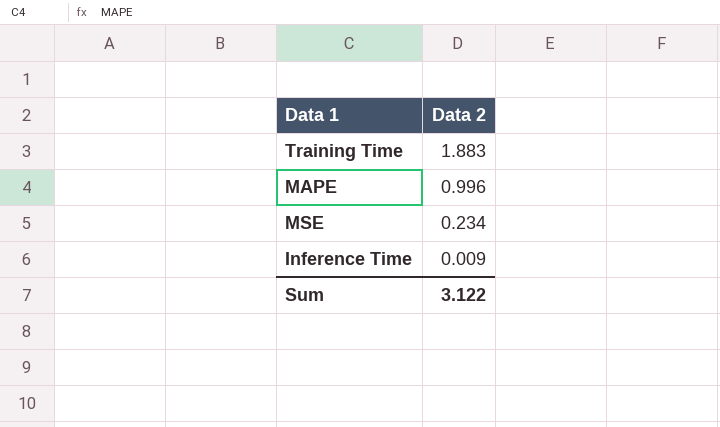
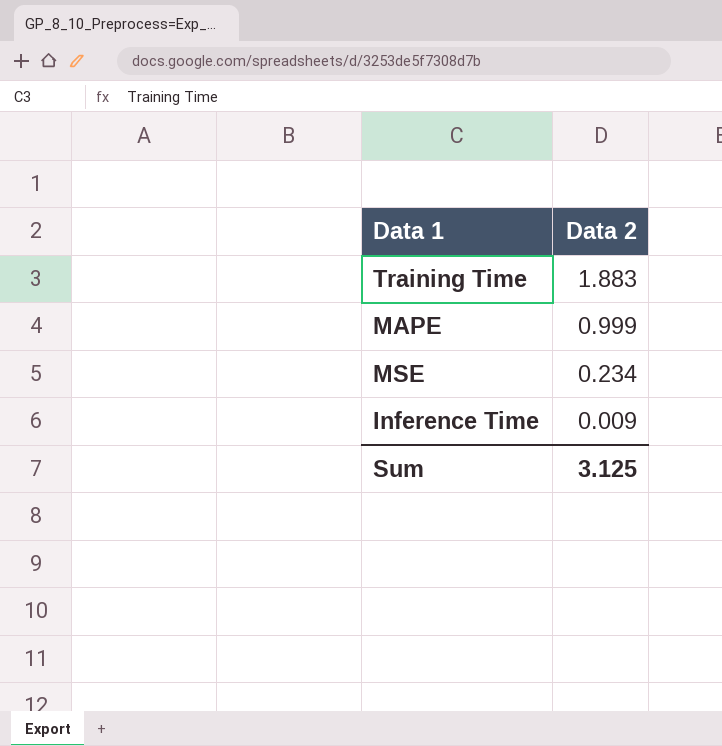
MAPE | Data 2: 0.996 -> 0.999
Sum | Data 2: 3.122 -> 3.125

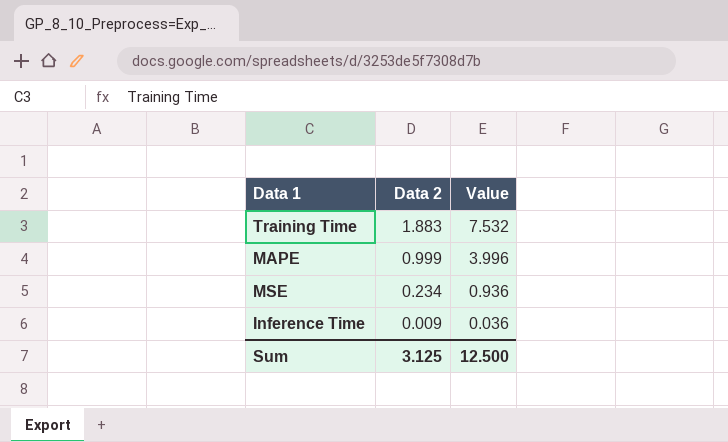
column Value | formula: none -> [Data 2] * 4

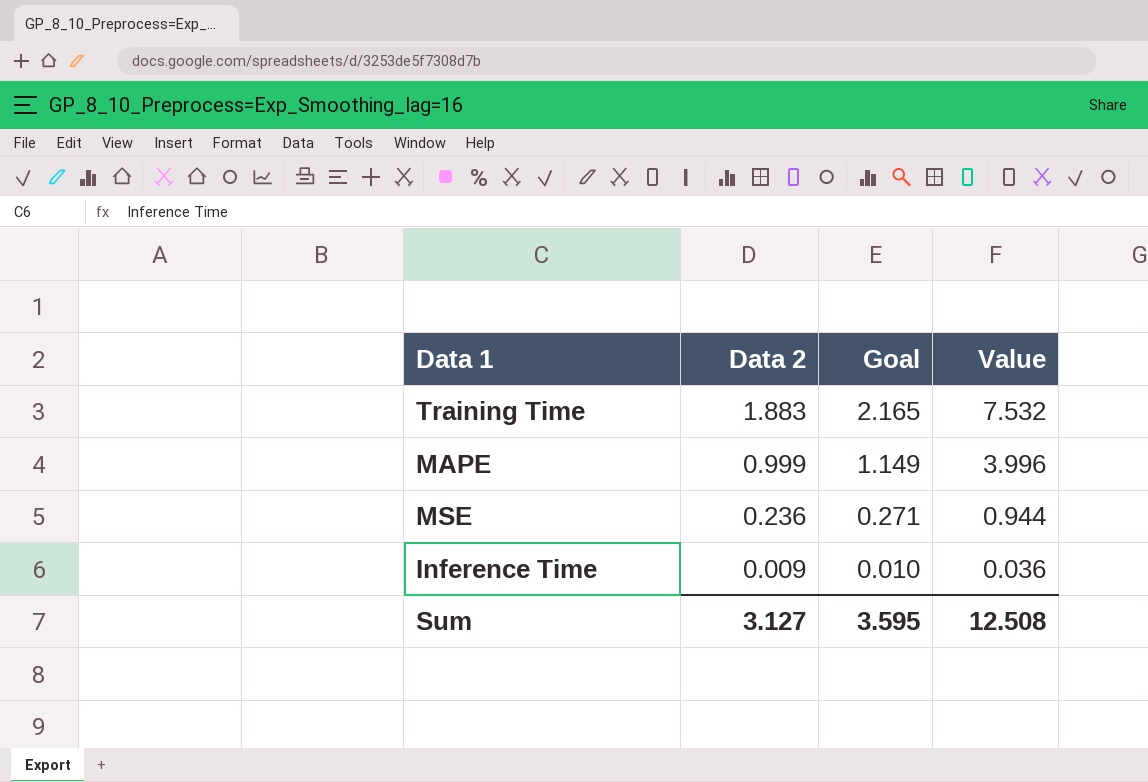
column Goal | formula: none -> [Data 2] * 1.15
MSE | Data 2: 0.234 -> 0.236
MSE | Value: 0.936 -> 0.944
Sum | Data 2: 3.125 -> 3.127
Sum | Value: 12.500 -> 12.508

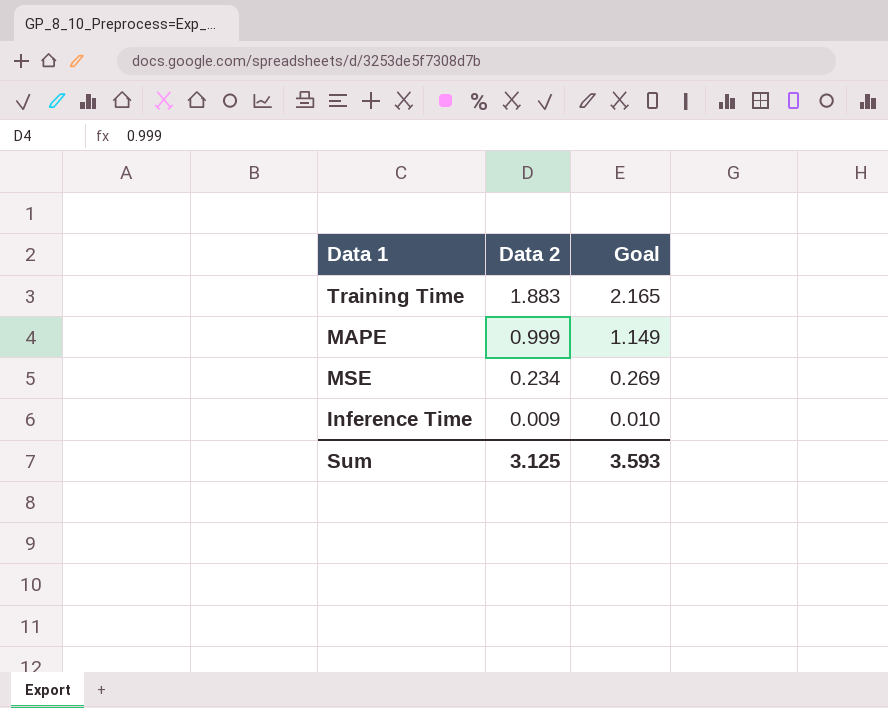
column Value | formula: [Data 2] * 4 -> none
MSE | Data 2: 0.236 -> 0.234
MSE | Goal: 0.271 -> 0.269
Sum | Data 2: 3.127 -> 3.125
Sum | Goal: 3.595 -> 3.593

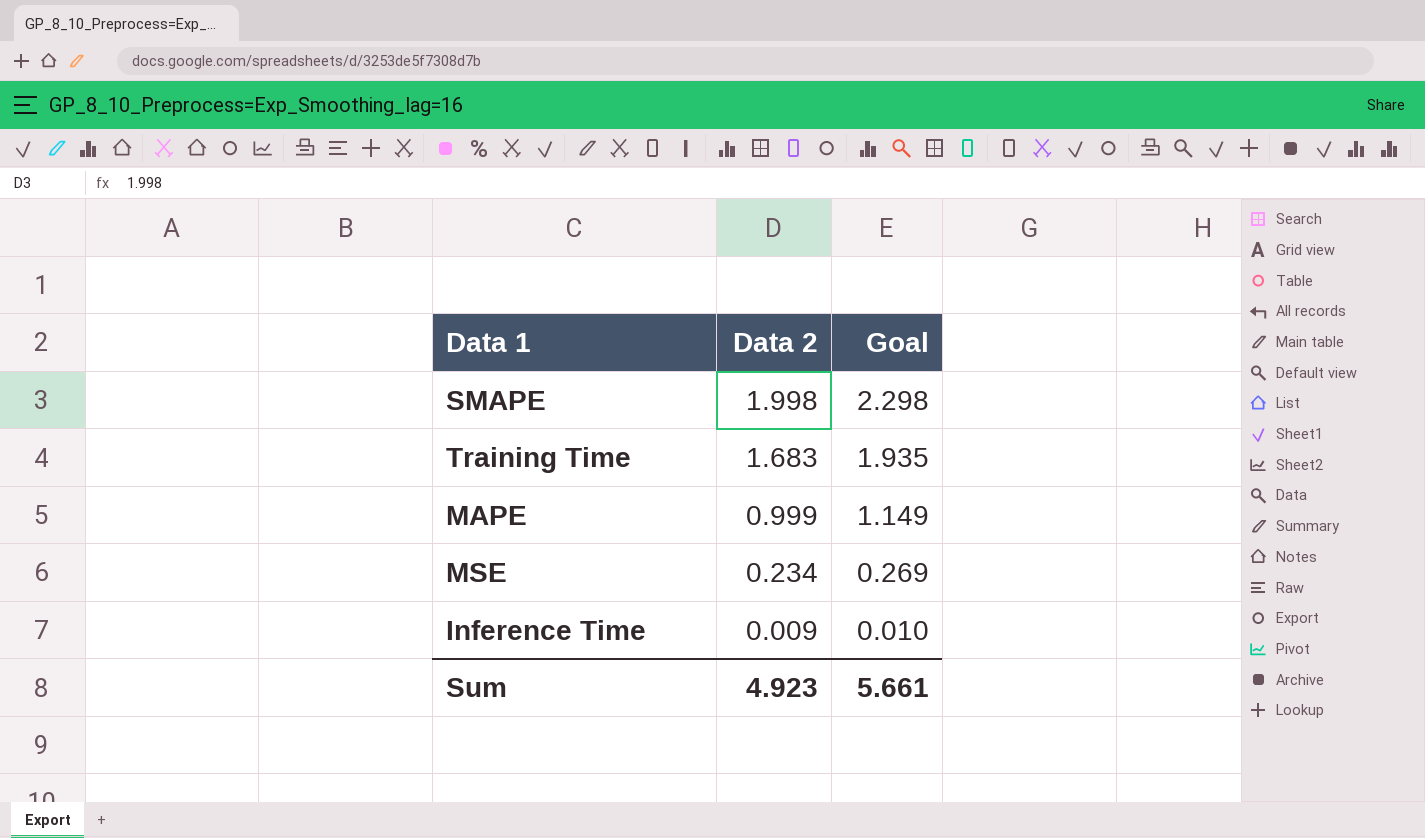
row SMAPE: none -> 1.998 | 2.298
Training Time | Data 2: 1.883 -> 1.683
Training Time | Goal: 2.165 -> 1.935
Sum | Data 2: 3.125 -> 4.923
Sum | Goal: 3.593 -> 5.661

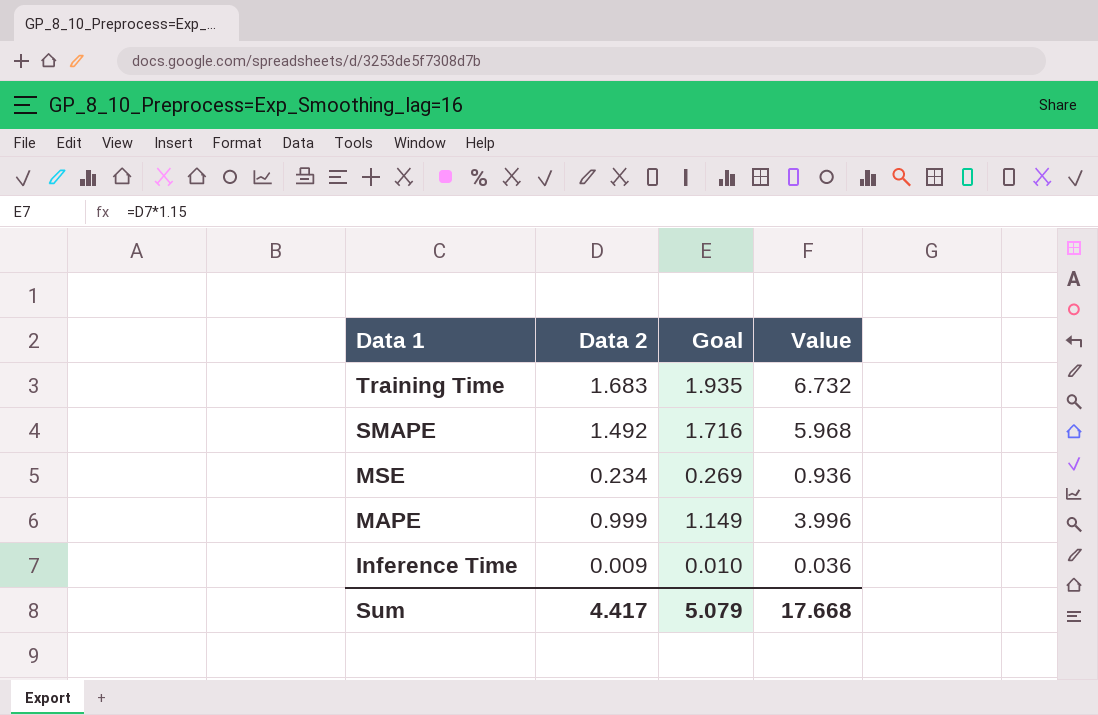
row order: Data 2 descending -> Data 1 descending
column Value | formula: none -> [Data 2] * 4
SMAPE | Data 2: 1.998 -> 1.492
SMAPE | Goal: 2.298 -> 1.716
Sum | Data 2: 4.923 -> 4.417
Sum | Goal: 5.661 -> 5.079

